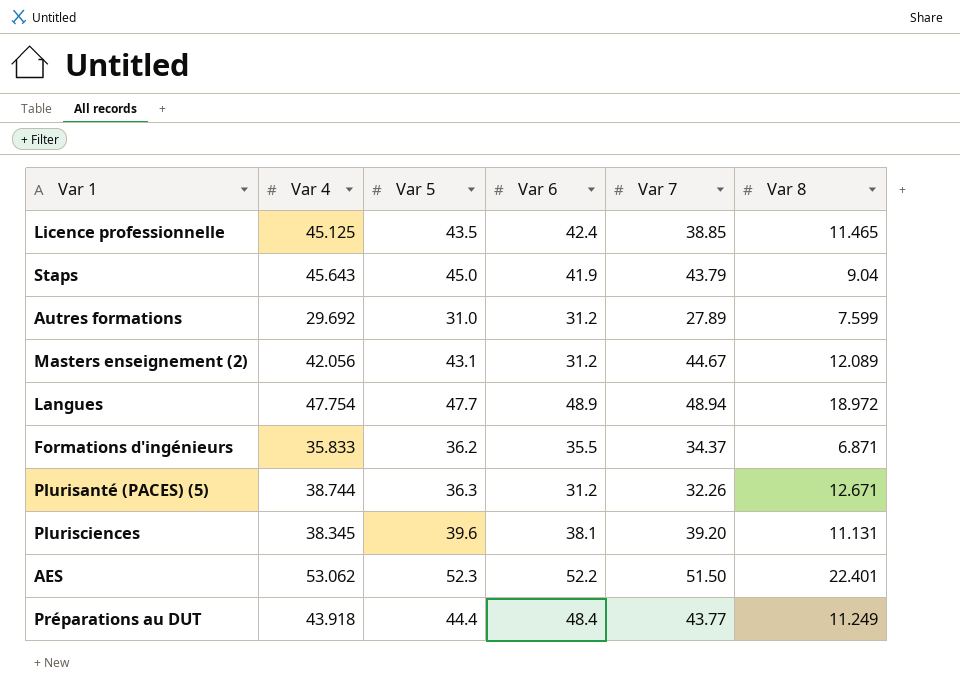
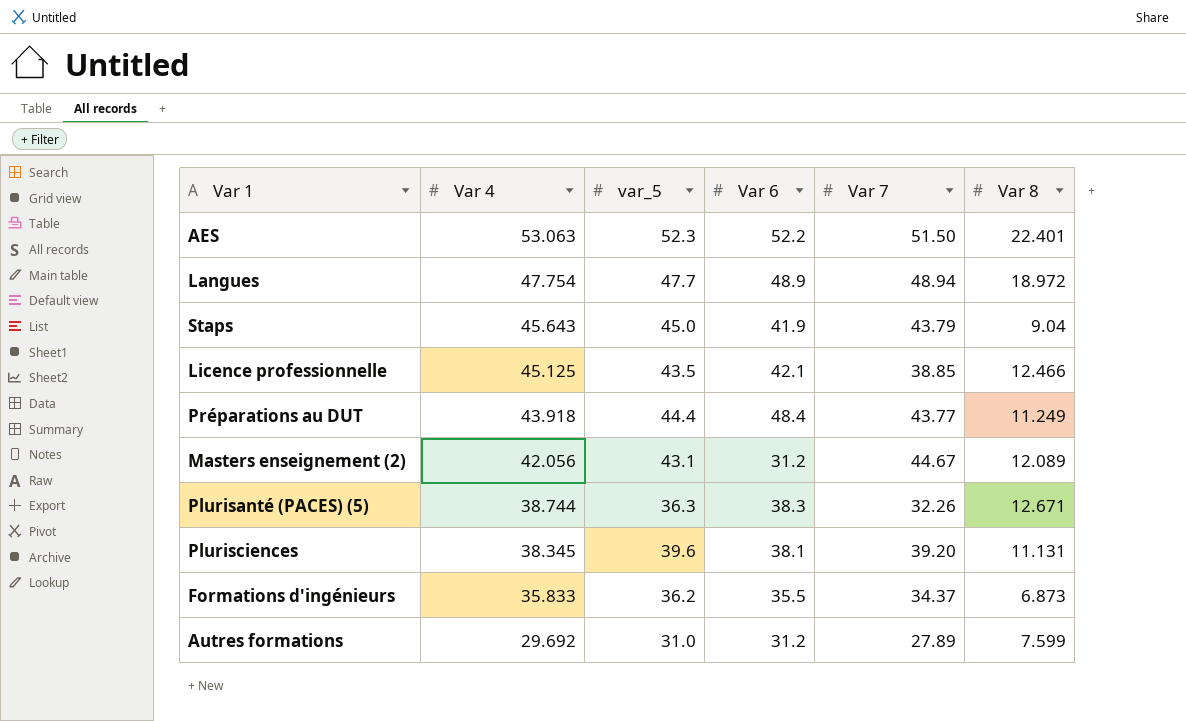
row order: none -> Var 4 descending
column name: Var 5 -> var_5
AES | Var 4: 53.062 -> 53.063
Licence professionnelle | Var 6: 42.4 -> 42.1
Licence professionnelle | Var 8: 11.465 -> 12.466
Plurisanté (PACES) (5) | Var 6: 31.2 -> 38.3
Formations d'ingénieurs | Var 8: 6.871 -> 6.873

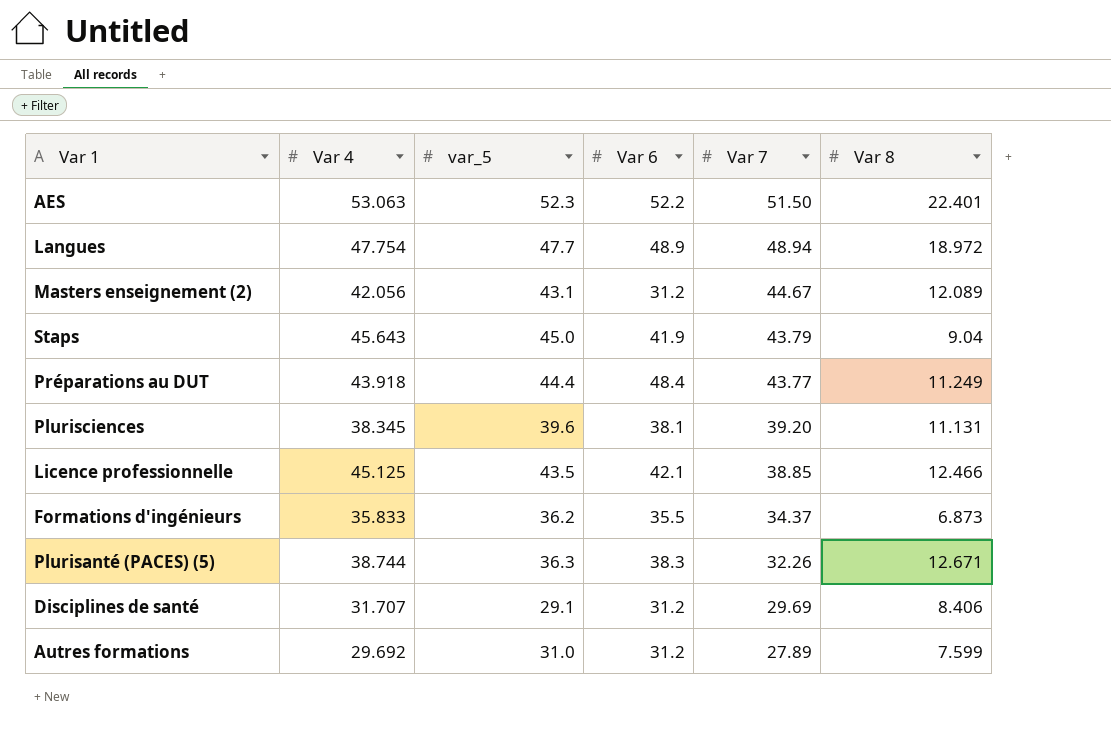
row order: Var 4 descending -> Var 7 descending
row Disciplines de santé: none -> 31.707 | 29.1 | 31.2 | 29.69 | 8.406

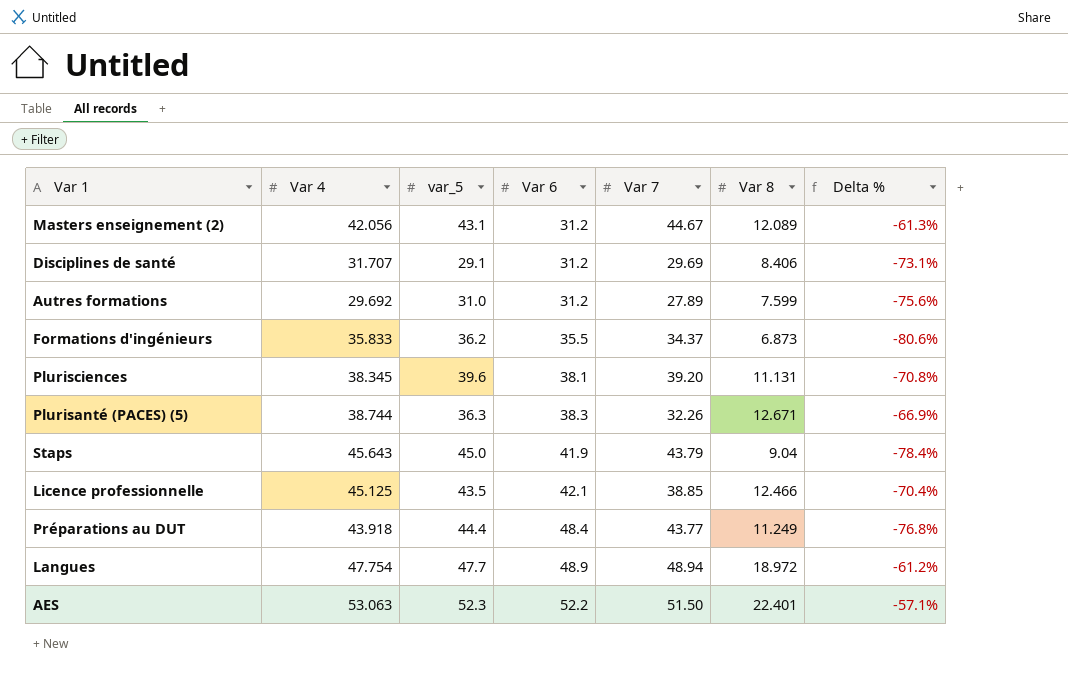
row order: Var 7 descending -> Var 6 ascending
column Delta % | formula: none -> ([Var 8] - [Var 6]) / [Var 6]

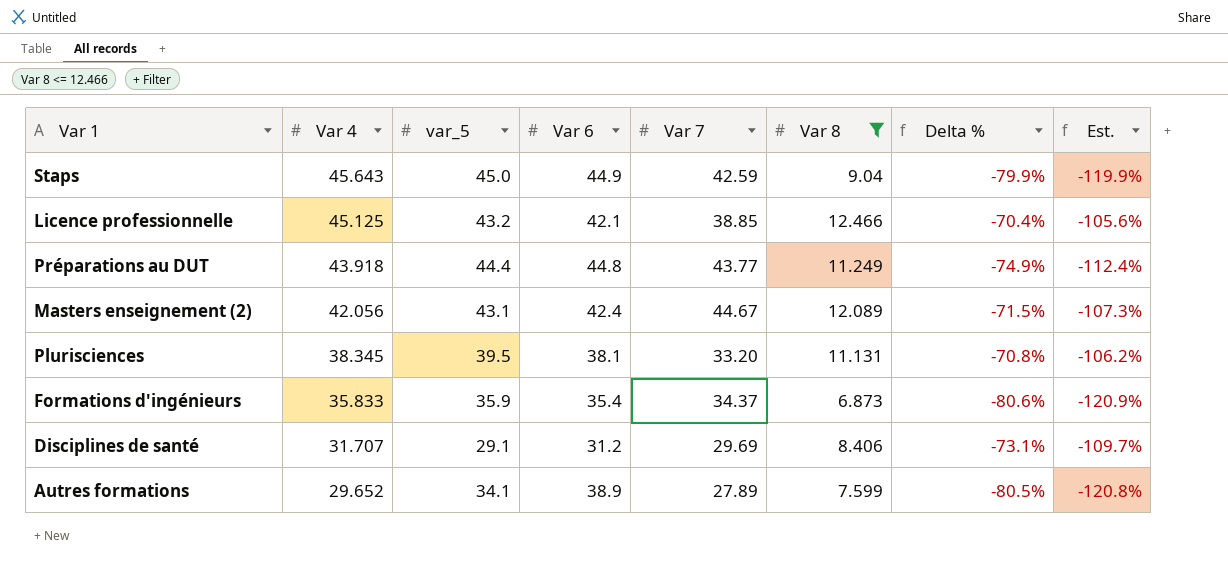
filter: none -> Var 8 <= 12.466
row order: Var 6 ascending -> Var 4 descending
column Est. | formula: none -> [Delta %] * 1.5
Staps | Var 6: 41.9 -> 44.9
Staps | Var 7: 43.79 -> 42.59
Staps | Delta %: -78.4% -> -79.9%
Licence professionnelle | var_5: 43.5 -> 43.2
Préparations au DUT | Var 6: 48.4 -> 44.8
Préparations au DUT | Delta %: -76.8% -> -74.9%
Masters enseignement (2) | Var 6: 31.2 -> 42.4
Masters enseignement (2) | Delta %: -61.3% -> -71.5%
Plurisciences | var_5: 39.6 -> 39.5
Plurisciences | Var 7: 39.20 -> 33.20
Formations d'ingénieurs | var_5: 36.2 -> 35.9
Formations d'ingénieurs | Var 6: 35.5 -> 35.4
Autres formations | Var 4: 29.692 -> 29.652
Autres formations | var_5: 31.0 -> 34.1
Autres formations | Var 6: 31.2 -> 38.9
Autres formations | Delta %: -75.6% -> -80.5%

